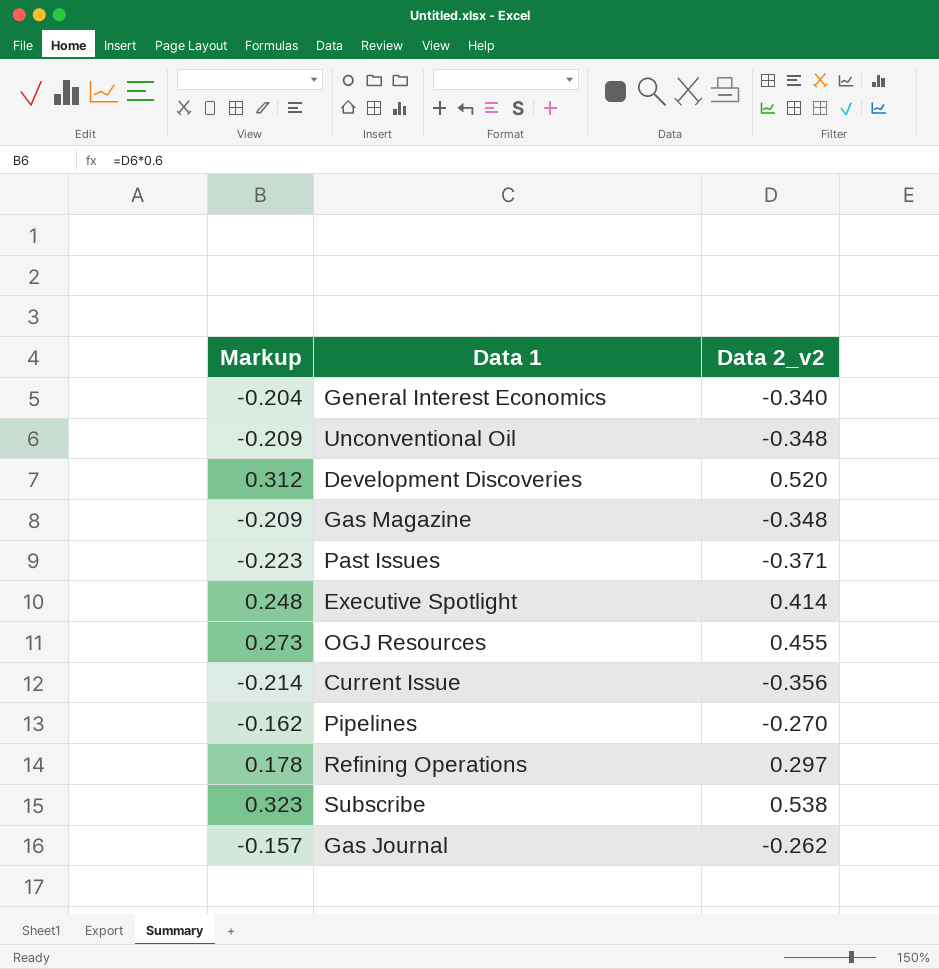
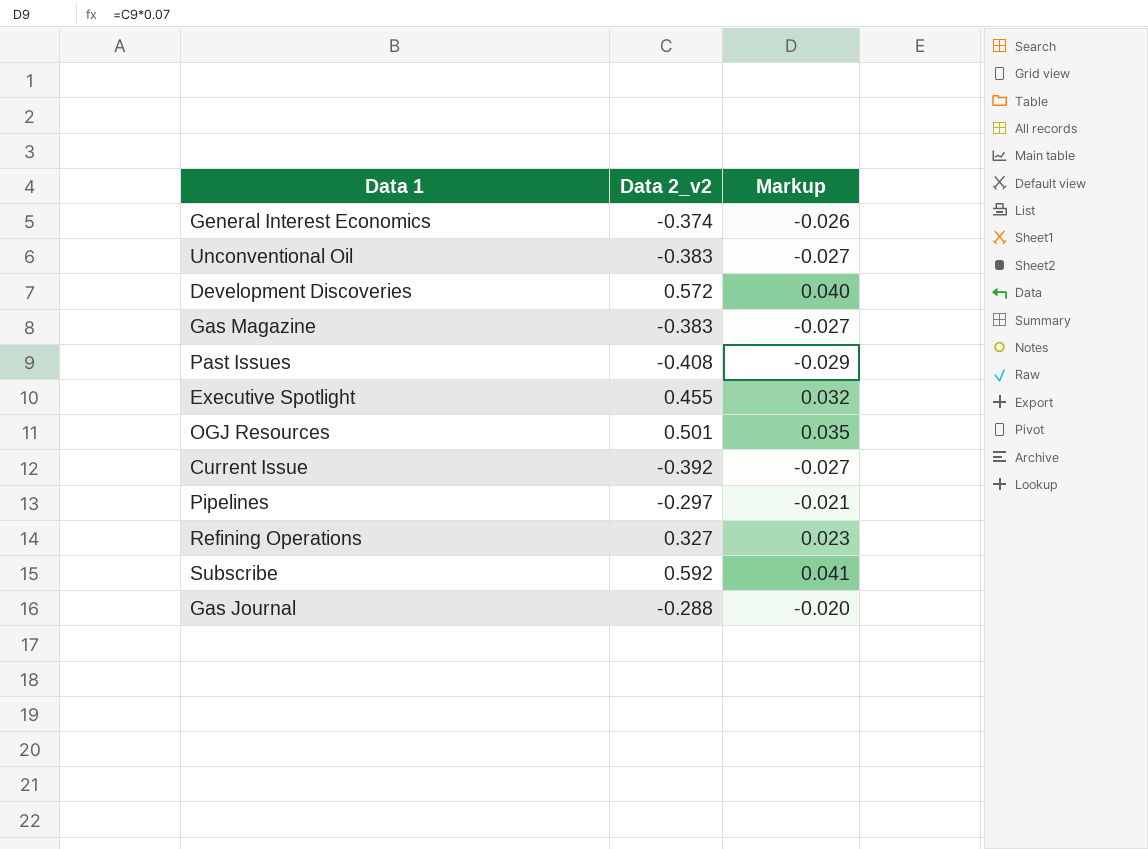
column Markup | formula: [Data 2_v2] * 0.6 -> [Data 2_v2] * 0.07
column Markup | position: 1 -> 3
General Interest Economics | Data 2_v2: -0.340 -> -0.374
Unconventional Oil | Data 2_v2: -0.348 -> -0.383
Development Discoveries | Data 2_v2: 0.520 -> 0.572
Gas Magazine | Data 2_v2: -0.348 -> -0.383
Past Issues | Data 2_v2: -0.371 -> -0.408
Executive Spotlight | Data 2_v2: 0.414 -> 0.455
OGJ Resources | Data 2_v2: 0.455 -> 0.501
Current Issue | Data 2_v2: -0.356 -> -0.392
Pipelines | Data 2_v2: -0.270 -> -0.297
Refining Operations | Data 2_v2: 0.297 -> 0.327
Subscribe | Data 2_v2: 0.538 -> 0.592
Gas Journal | Data 2_v2: -0.262 -> -0.288

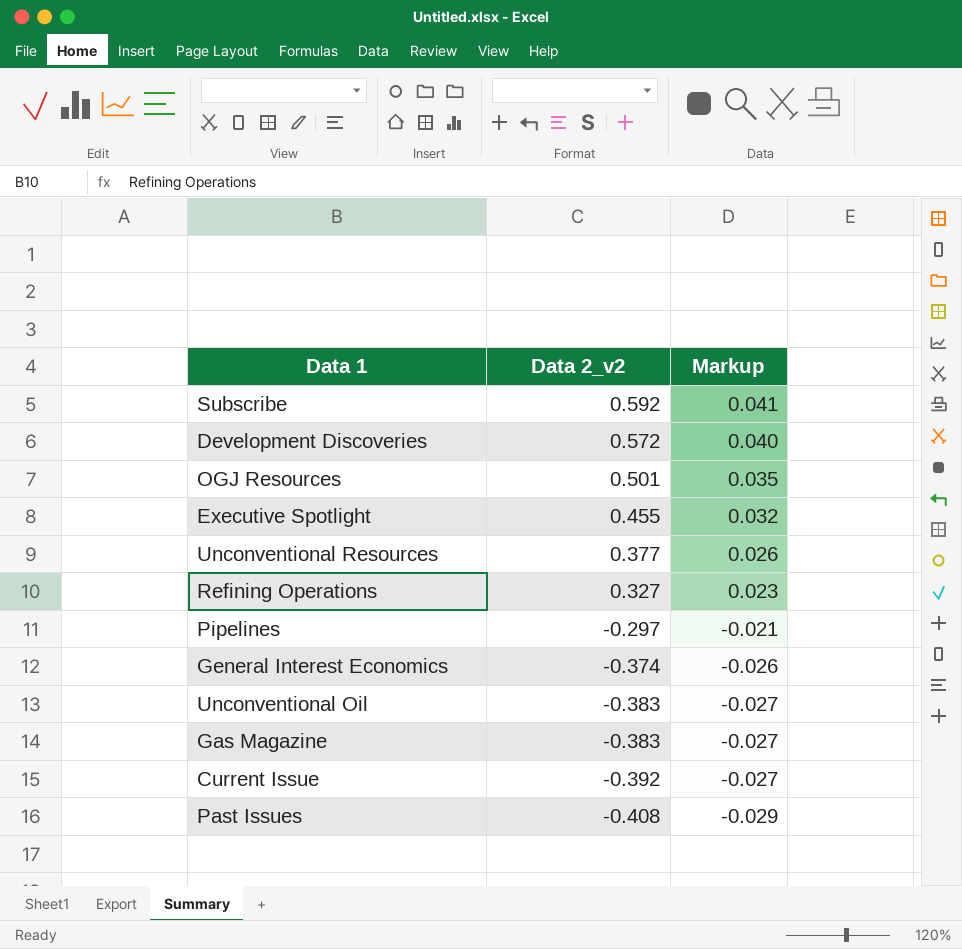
row order: none -> Data 2_v2 descending
row Gas Journal: -0.288 | -0.020 -> none
row Unconventional Resources: none -> 0.377 | 0.026

